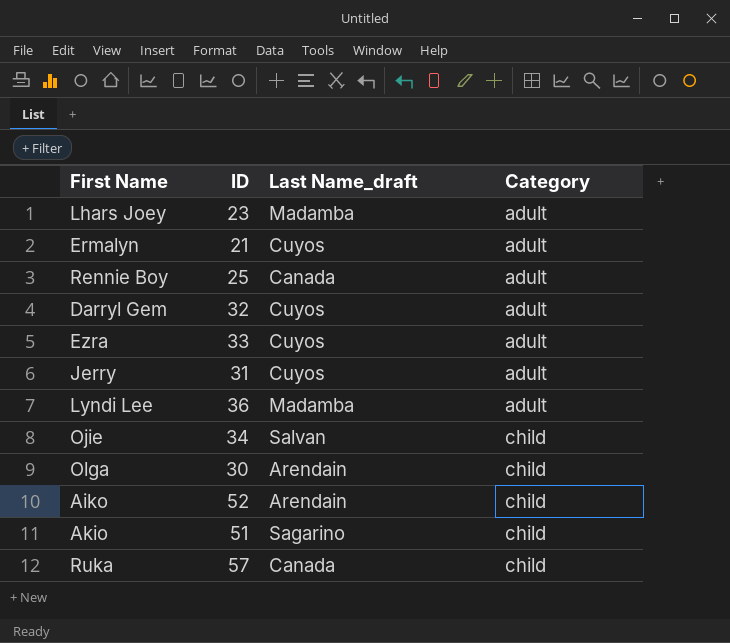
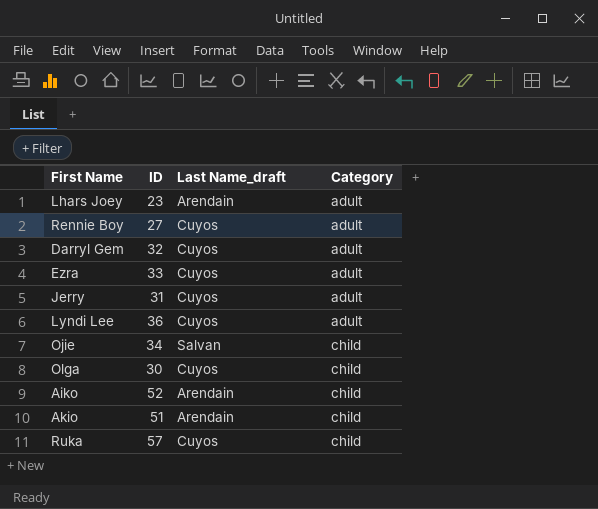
row Ermalyn: 21 | Cuyos | adult -> none
Lhars Joey | Last Name_draft: Madamba -> Arendain
Rennie Boy | ID: 25 -> 27
Rennie Boy | Last Name_draft: Canada -> Cuyos
Lyndi Lee | Last Name_draft: Madamba -> Cuyos
Olga | Last Name_draft: Arendain -> Cuyos
Akio | Last Name_draft: Sagarino -> Arendain
Ruka | Last Name_draft: Canada -> Cuyos

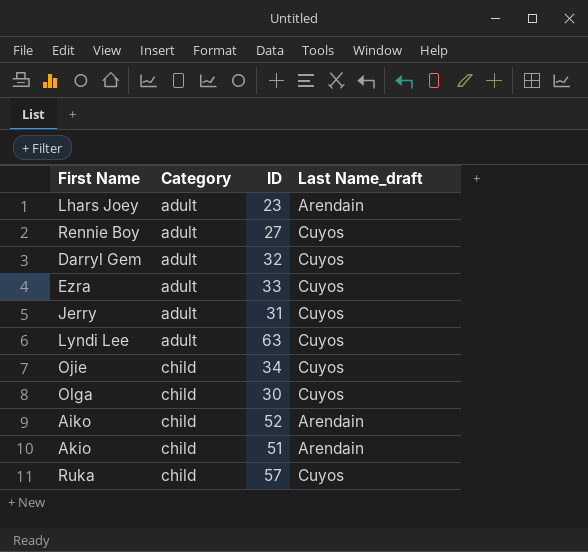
column Category | position: 4 -> 2
Lyndi Lee | ID: 36 -> 63
Ojie | Last Name_draft: Salvan -> Cuyos

